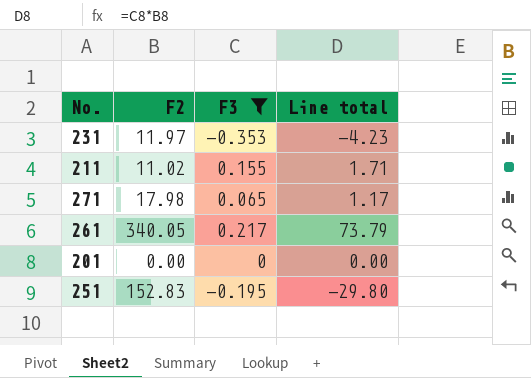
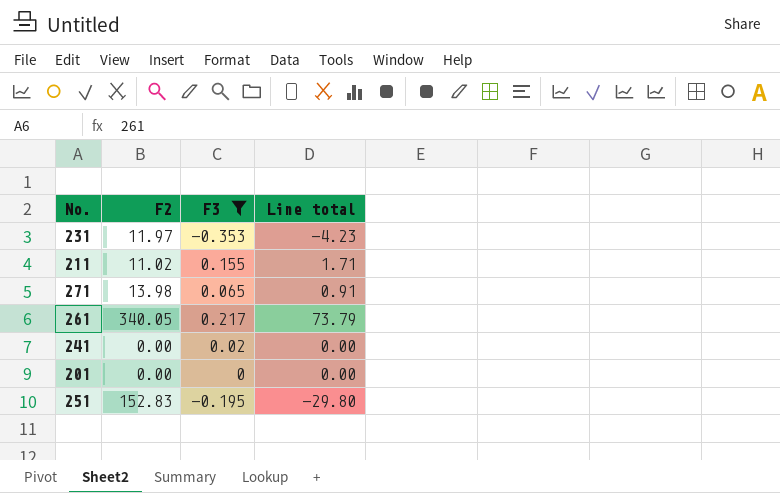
271 | F2: 17.98 -> 13.98
271 | Line total: 1.17 -> 0.91
row 241: none -> 0.00 | 0.02 | 0.00

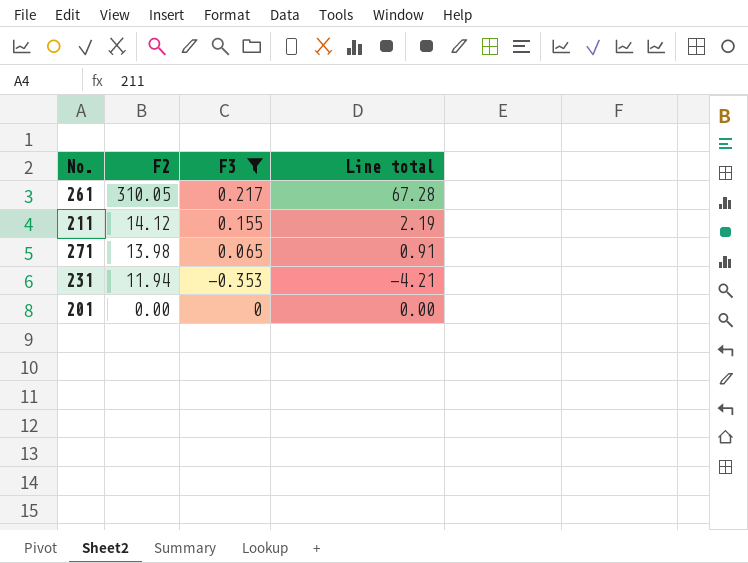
row order: none -> F2 descending
row 241: 0.00 | 0.02 | 0.00 -> none
row 251: 152.83 | -0.195 | -29.80 -> none
261 | F2: 340.05 -> 310.05
261 | Line total: 73.79 -> 67.28
211 | F2: 11.02 -> 14.12
211 | Line total: 1.71 -> 2.19
231 | F2: 11.97 -> 11.94
231 | Line total: -4.23 -> -4.21

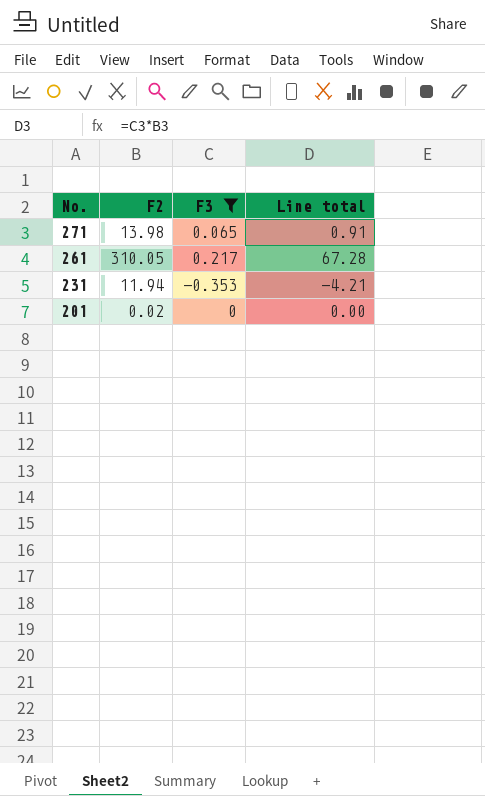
row order: F2 descending -> No. descending
row 211: 14.12 | 0.155 | 2.19 -> none
201 | F2: 0.00 -> 0.02

